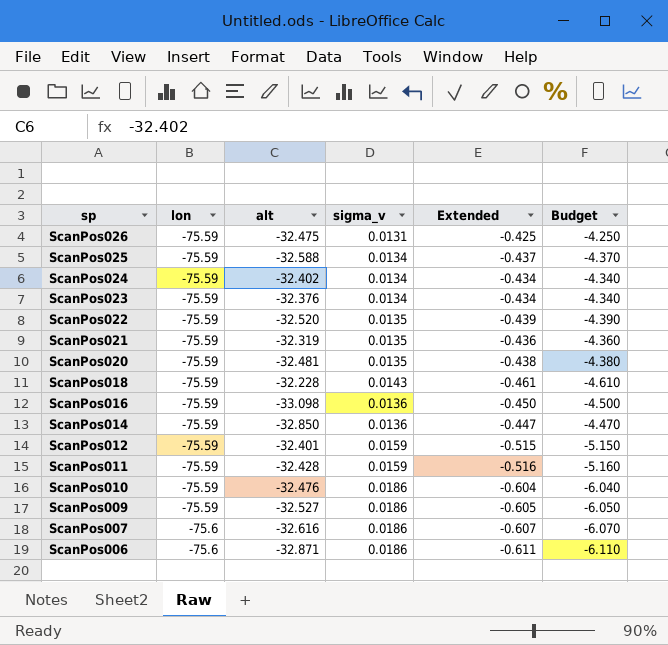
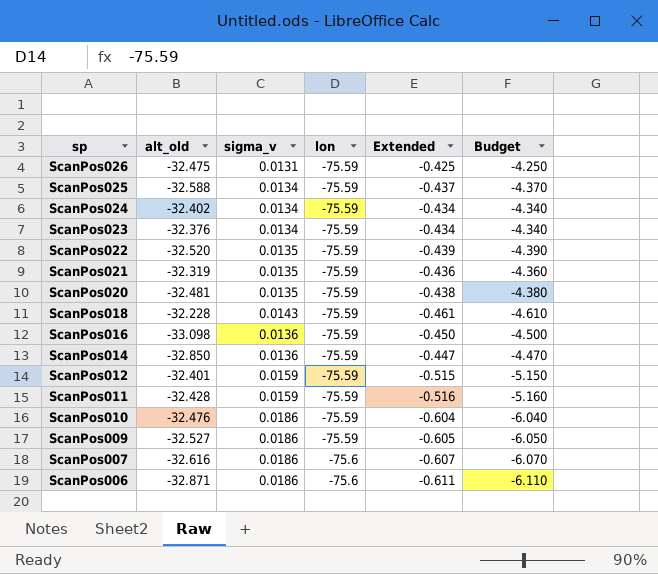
column name: alt -> alt_old
column lon | position: 2 -> 4

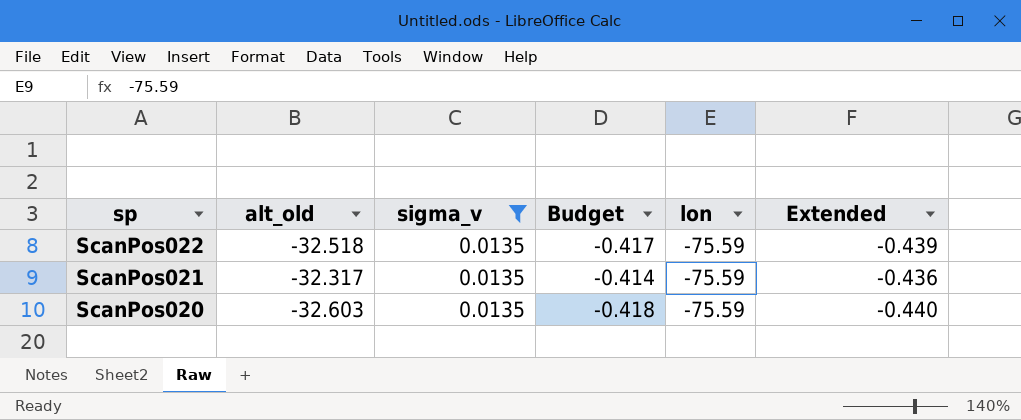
filter: none -> sigma_v = 0.0135
column Budget | formula: [Extended] * 10 -> [Extended] * 0.95
column Budget | position: 6 -> 4
ScanPos022 | alt_old: -32.520 -> -32.518
ScanPos021 | alt_old: -32.319 -> -32.317
ScanPos020 | alt_old: -32.481 -> -32.603
ScanPos020 | Extended: -0.438 -> -0.440

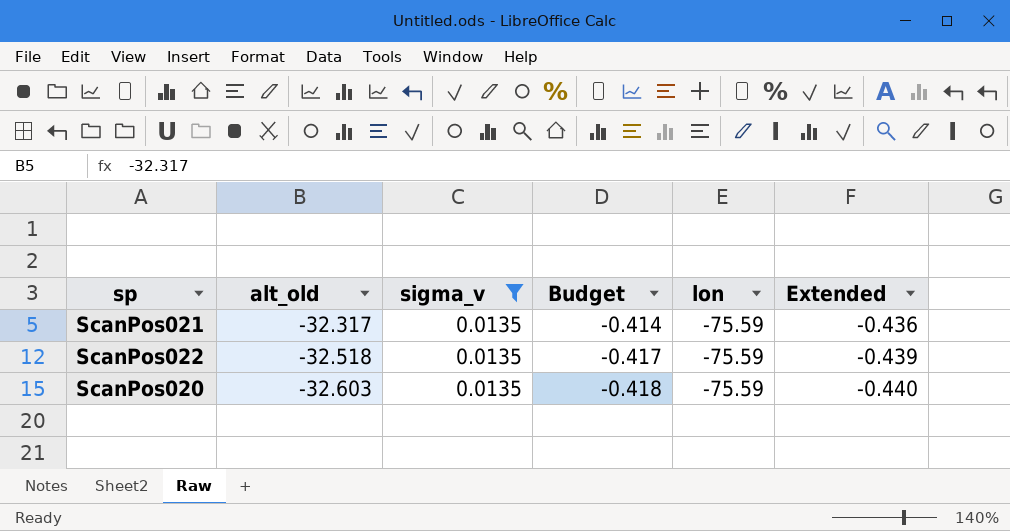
row order: sp descending -> alt_old descending

